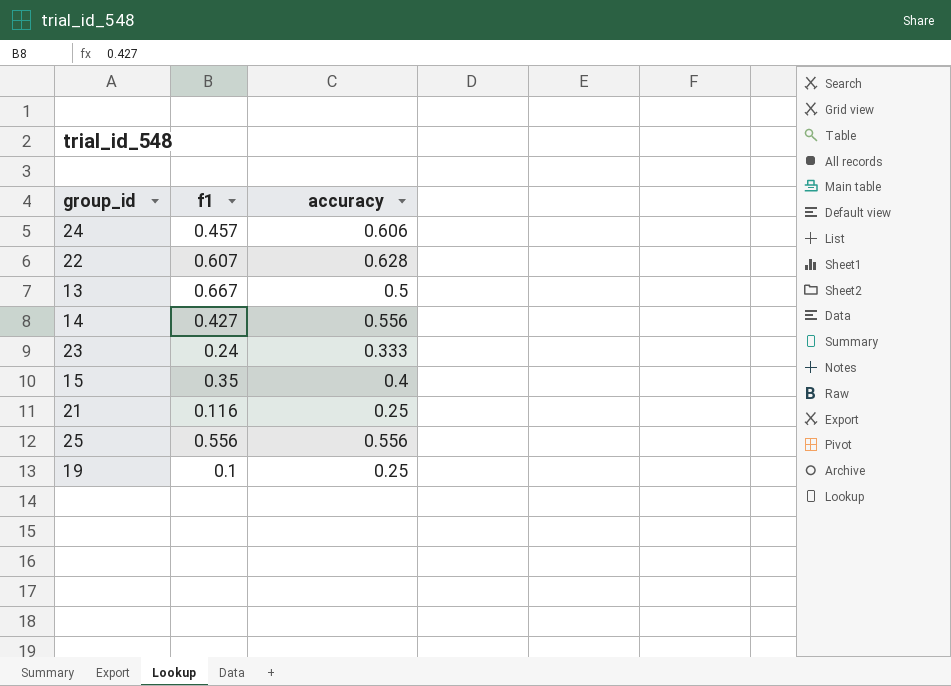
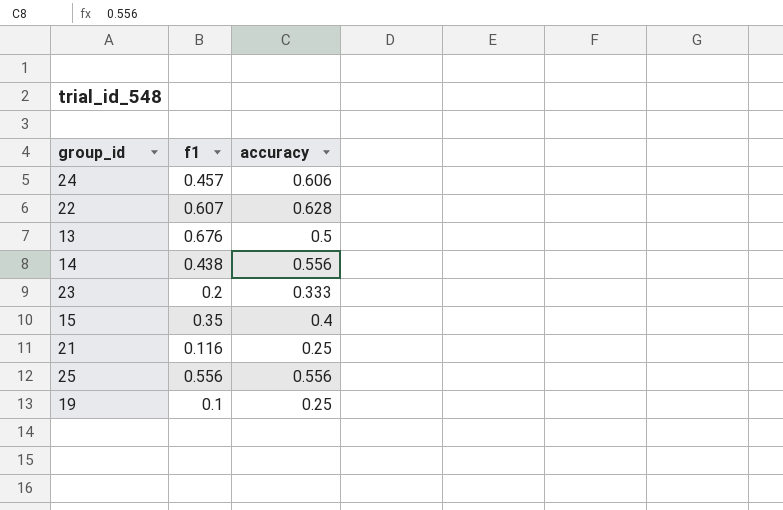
13 | f1: 0.667 -> 0.676
14 | f1: 0.427 -> 0.438
23 | f1: 0.24 -> 0.2

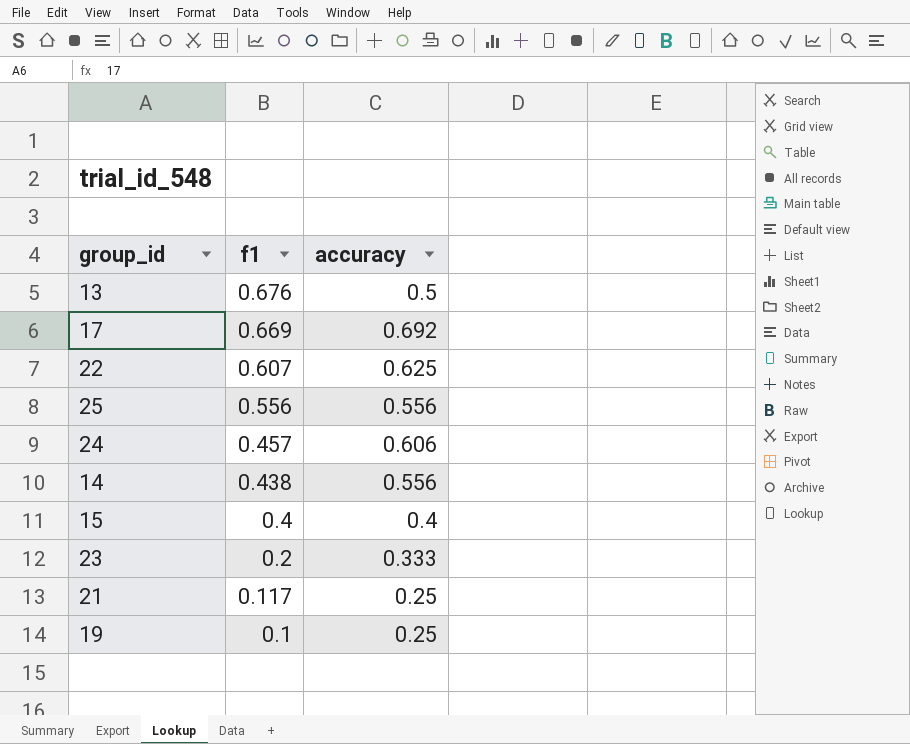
row order: none -> f1 descending
row 17: none -> 0.669 | 0.692
22 | accuracy: 0.628 -> 0.625
15 | f1: 0.35 -> 0.4
21 | f1: 0.116 -> 0.117

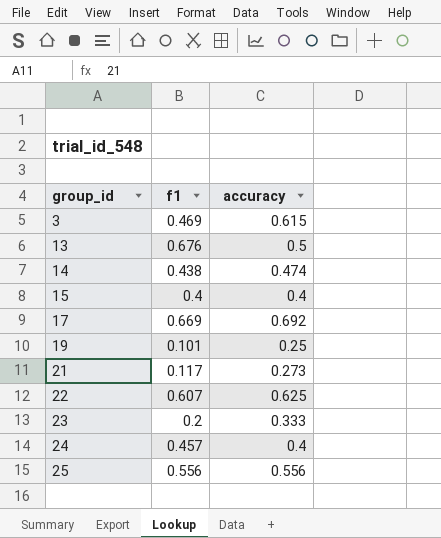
row order: f1 descending -> group_id ascending
row 3: none -> 0.469 | 0.615
14 | accuracy: 0.556 -> 0.474
19 | f1: 0.1 -> 0.101
21 | accuracy: 0.25 -> 0.273
24 | accuracy: 0.606 -> 0.4

